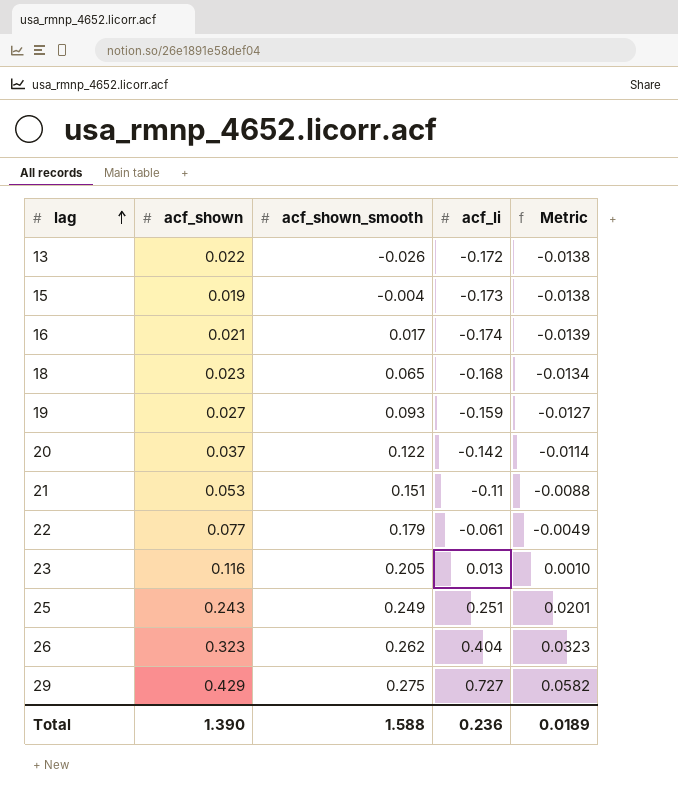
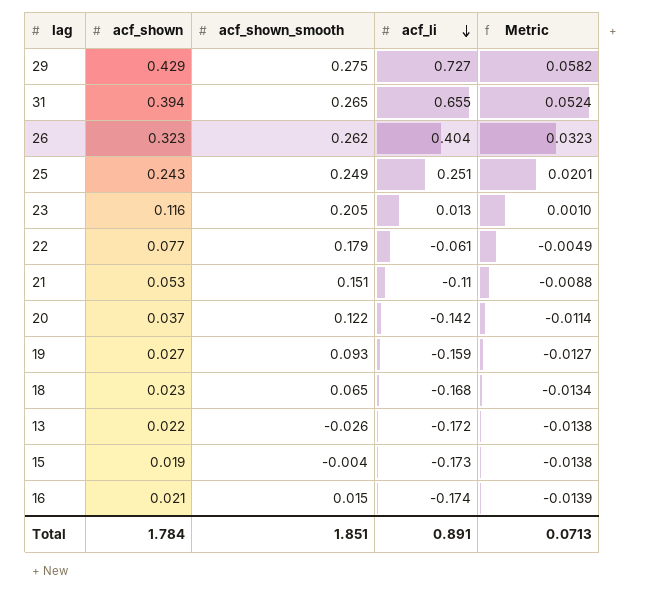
row order: lag ascending -> acf_li descending
row 31: none -> 0.394 | 0.265 | 0.655 | 0.0524
16 | acf_shown_smooth: 0.017 -> 0.015
Total | acf_shown: 1.390 -> 1.784
Total | acf_shown_smooth: 1.588 -> 1.851
Total | acf_li: 0.236 -> 0.891
Total | Metric: 0.0189 -> 0.0713

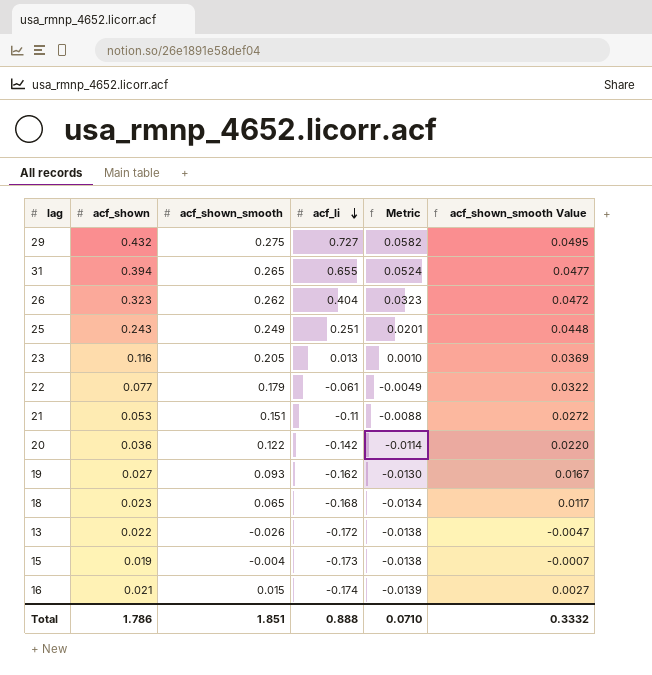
column acf_shown_smooth Value | formula: none -> [acf_shown_smooth] * 0.18
29 | acf_shown: 0.429 -> 0.432
20 | acf_shown: 0.037 -> 0.036
19 | acf_li: -0.159 -> -0.162
19 | Metric: -0.0127 -> -0.0130
Total | acf_shown: 1.784 -> 1.786
Total | acf_li: 0.891 -> 0.888
Total | Metric: 0.0713 -> 0.0710

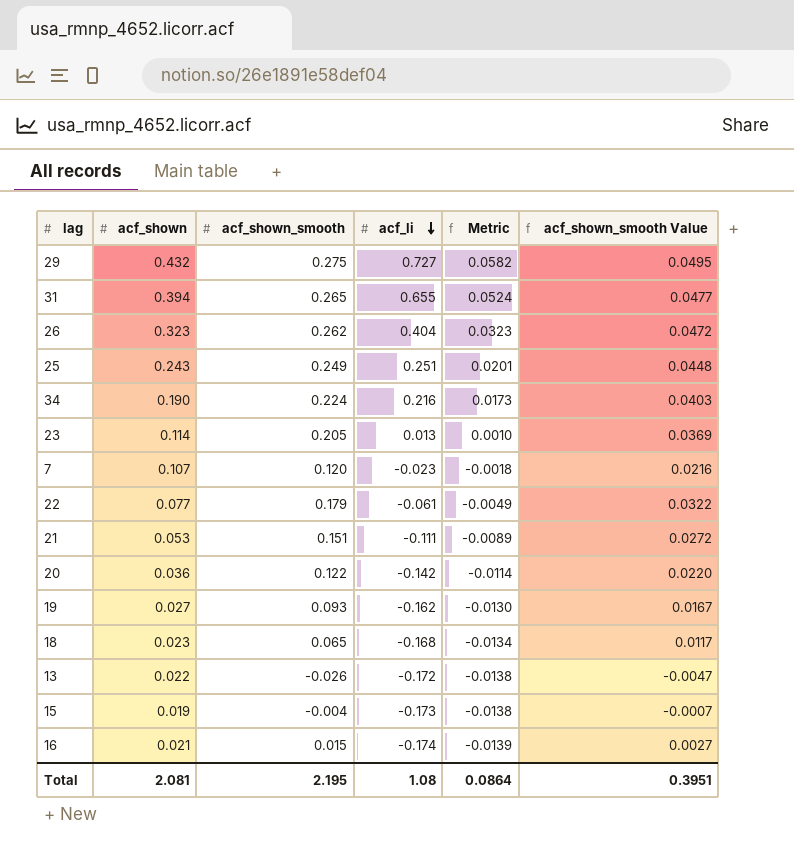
row 34: none -> 0.190 | 0.224 | 0.216 | 0.0173 | 0.0403
23 | acf_shown: 0.116 -> 0.114
row 7: none -> 0.107 | 0.120 | -0.023 | -0.0018 | 0.0216
21 | acf_li: -0.11 -> -0.111
21 | Metric: -0.0088 -> -0.0089
Total | acf_shown: 1.786 -> 2.081
Total | acf_shown_smooth: 1.851 -> 2.195
Total | acf_li: 0.888 -> 1.08
Total | Metric: 0.0710 -> 0.0864
Total | acf_shown_smooth Value: 0.3332 -> 0.3951

